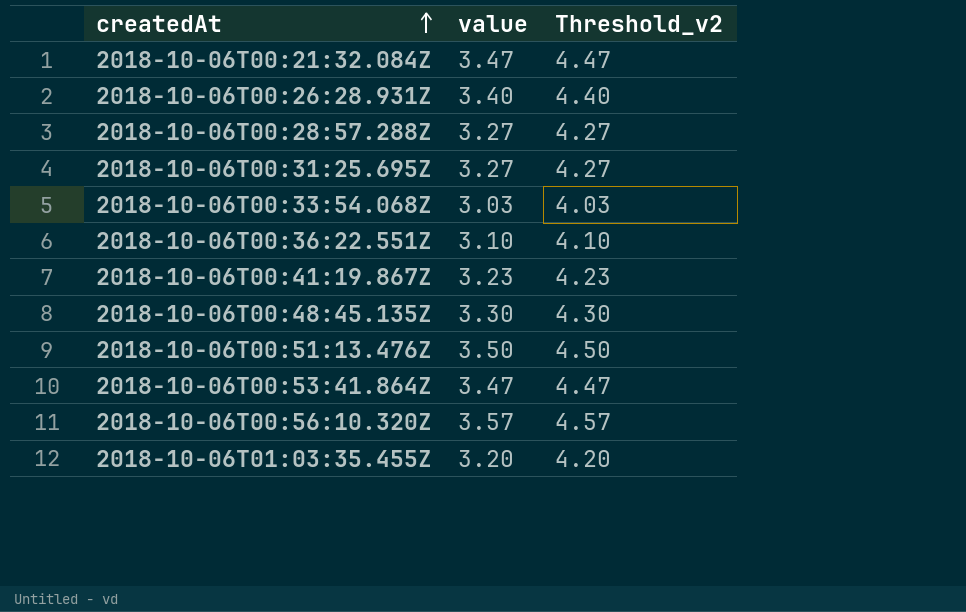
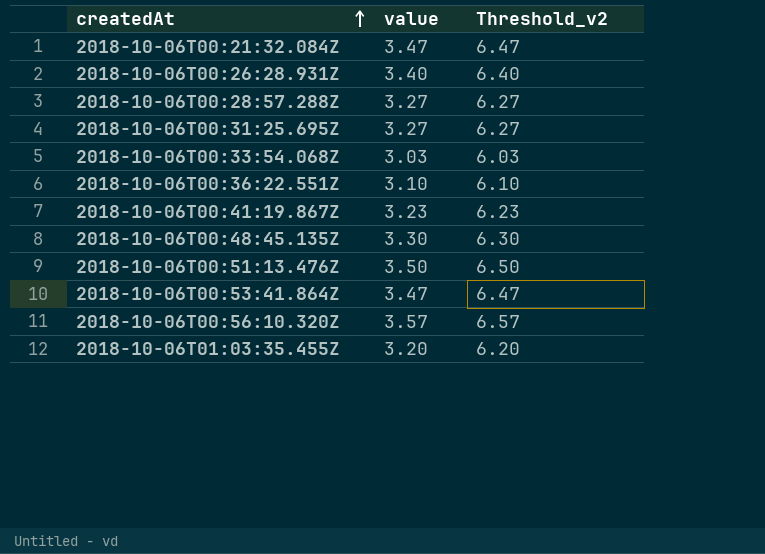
column Threshold_v2 | formula: [value] + 1 -> [value] + 3

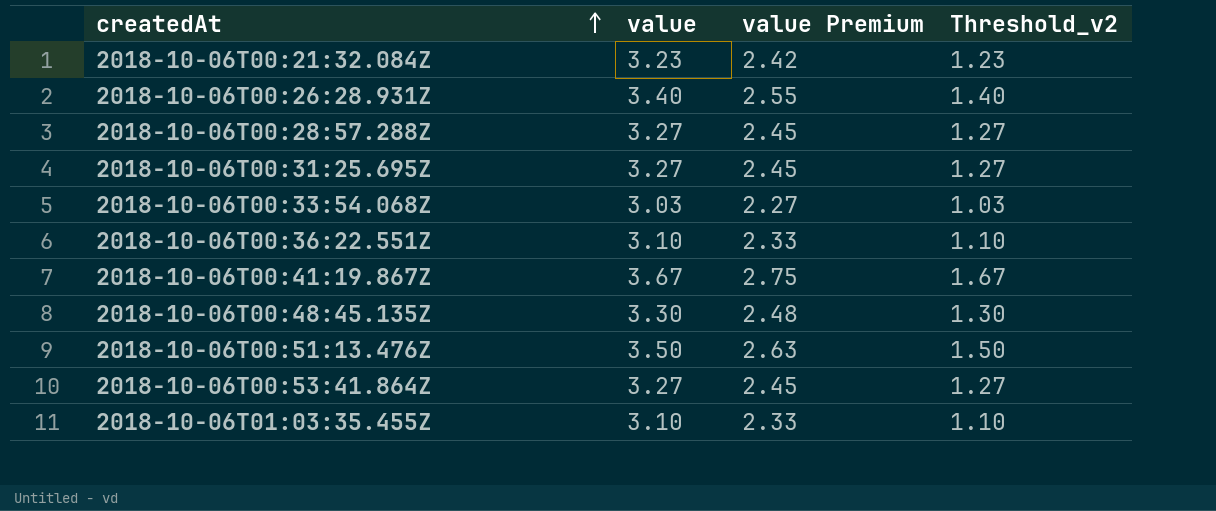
column value Premium | formula: none -> [value] * 0.75
column Threshold_v2 | formula: [value] + 3 -> [value] - 2
row 2018-10-06T00:56:10.320Z: 3.57 | 6.57 -> none
2018-10-06T00:21:32.084Z | value: 3.47 -> 3.23
2018-10-06T00:41:19.867Z | value: 3.23 -> 3.67
2018-10-06T00:53:41.864Z | value: 3.47 -> 3.27
2018-10-06T01:03:35.455Z | value: 3.20 -> 3.10

